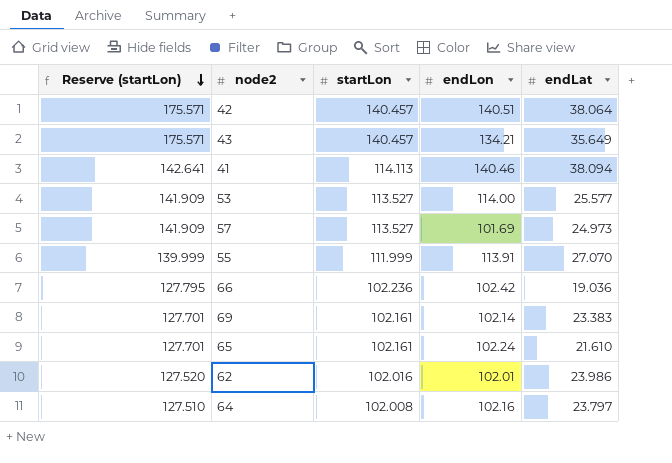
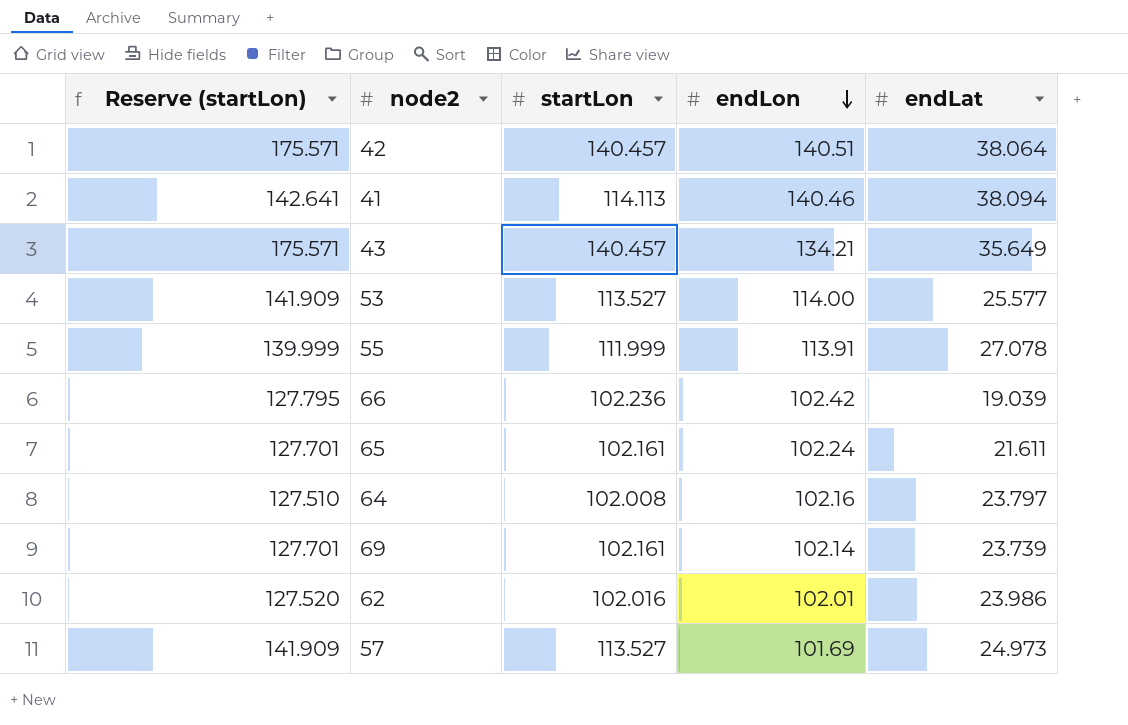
row order: Reserve (startLon) descending -> endLon descending
55 | endLat: 27.070 -> 27.078
66 | endLat: 19.036 -> 19.039
65 | endLat: 21.610 -> 21.611
69 | endLat: 23.383 -> 23.739

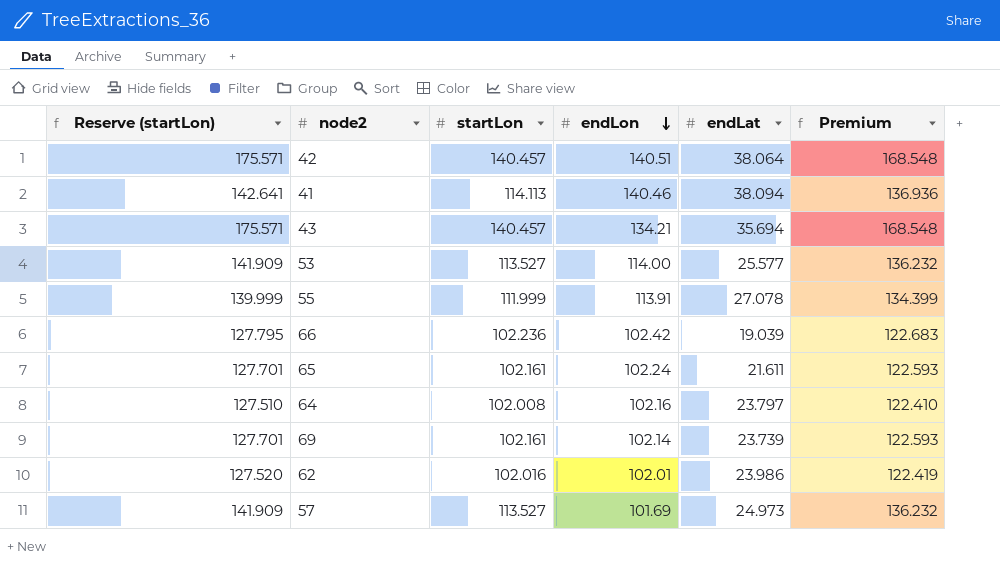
column Premium | formula: none -> [startLon] * 1.2
43 | endLat: 35.649 -> 35.694

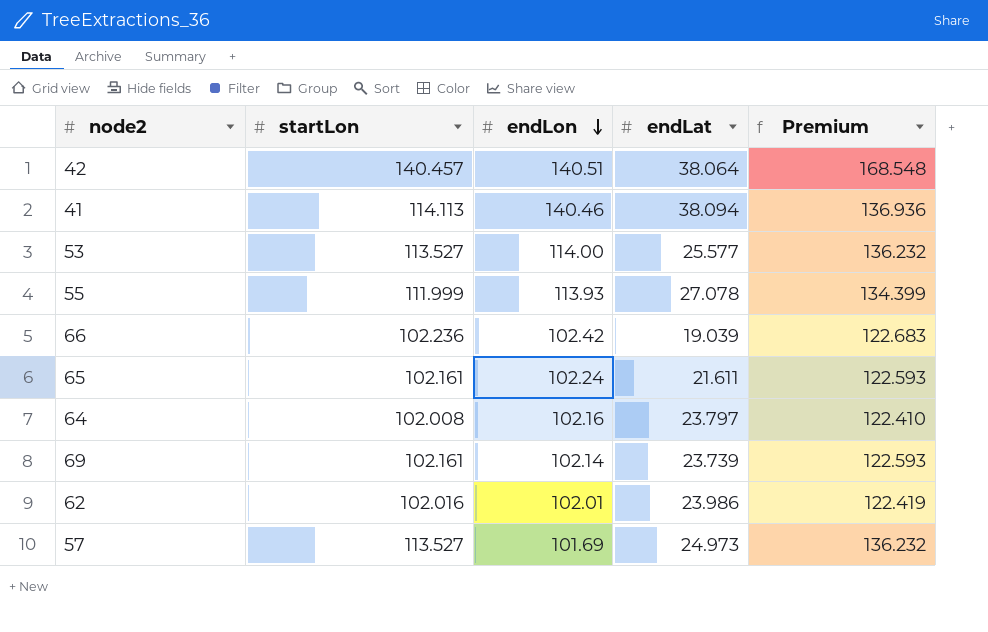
column Reserve (startLon) | formula: [startLon] * 1.25 -> none
row 43: 175.571 | 140.457 | 134.21 | 35.694 | 168.548 -> none
55 | endLon: 113.91 -> 113.93

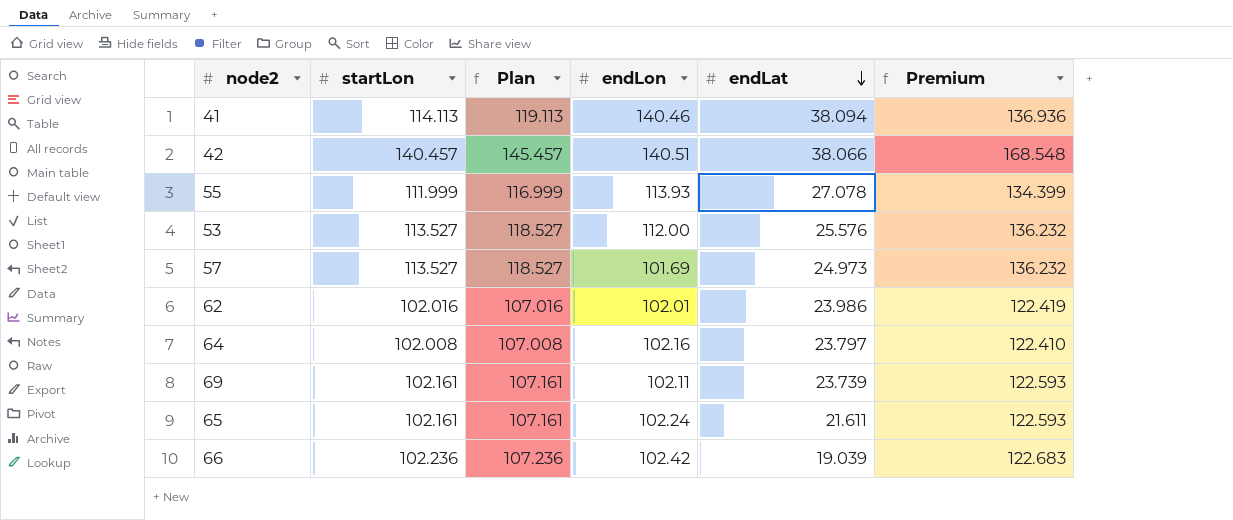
row order: endLon descending -> endLat descending
column Plan | formula: none -> [startLon] + 5
42 | endLat: 38.064 -> 38.066
53 | endLon: 114.00 -> 112.00
53 | endLat: 25.577 -> 25.576
69 | endLon: 102.14 -> 102.11

